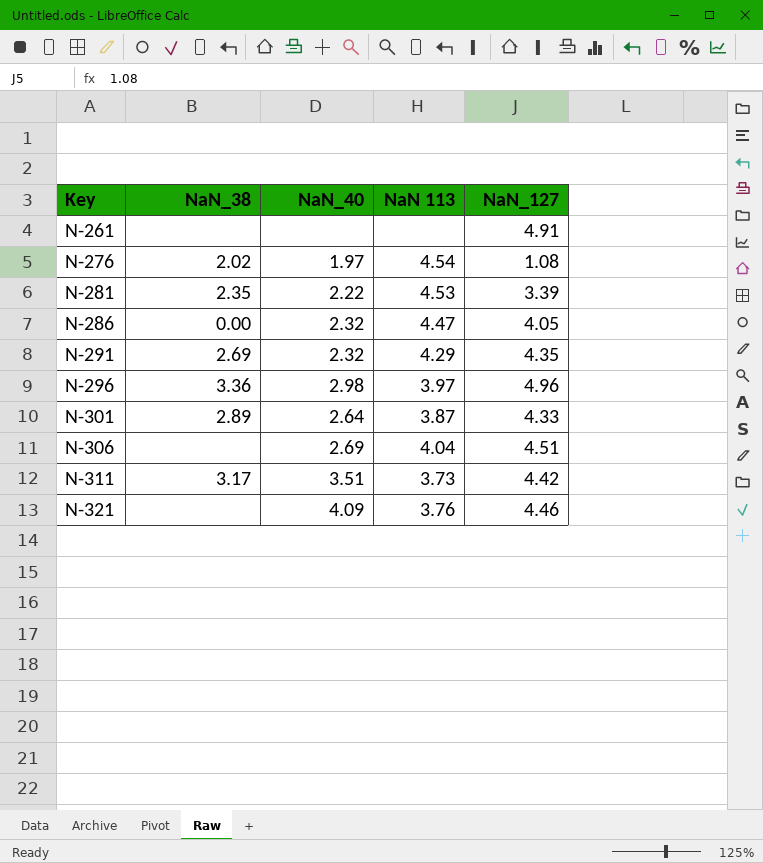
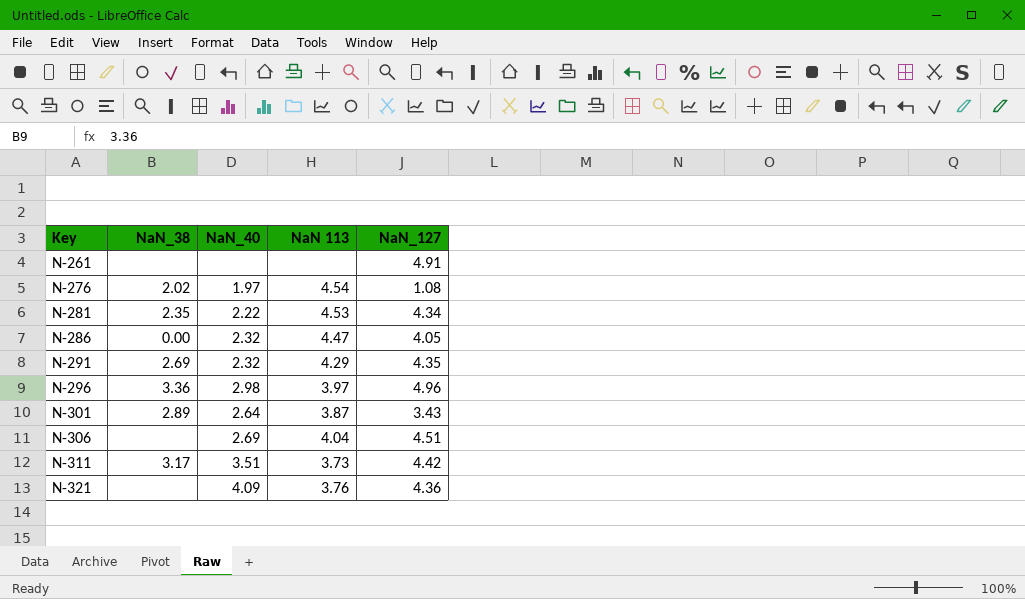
N-281 | NaN_127: 3.39 -> 4.34
N-301 | NaN_127: 4.33 -> 3.43
N-321 | NaN_127: 4.46 -> 4.36

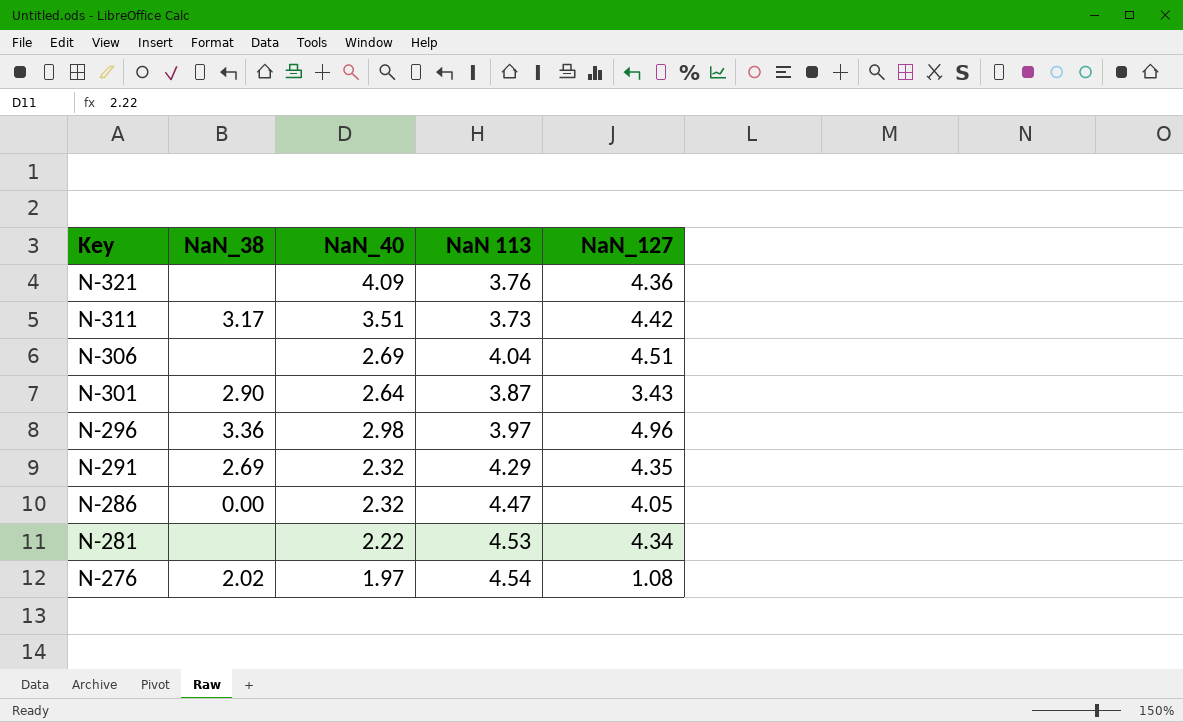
row order: Key ascending -> Key descending
row N-261: none | none | none | 4.91 -> none
N-301 | NaN_38: 2.89 -> 2.90
N-281 | NaN_38: 2.35 -> none

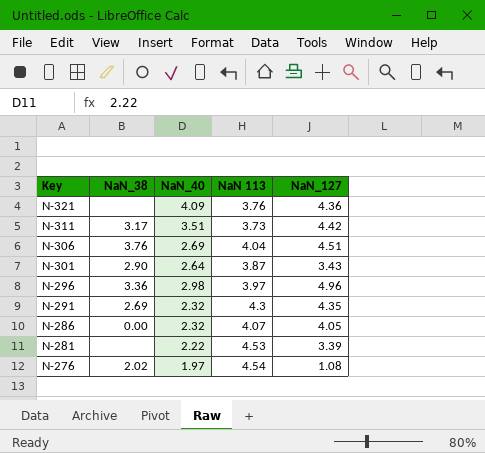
N-306 | NaN_38: none -> 3.76
N-291 | NaN 113: 4.29 -> 4.3
N-286 | NaN 113: 4.47 -> 4.07
N-281 | NaN_127: 4.34 -> 3.39

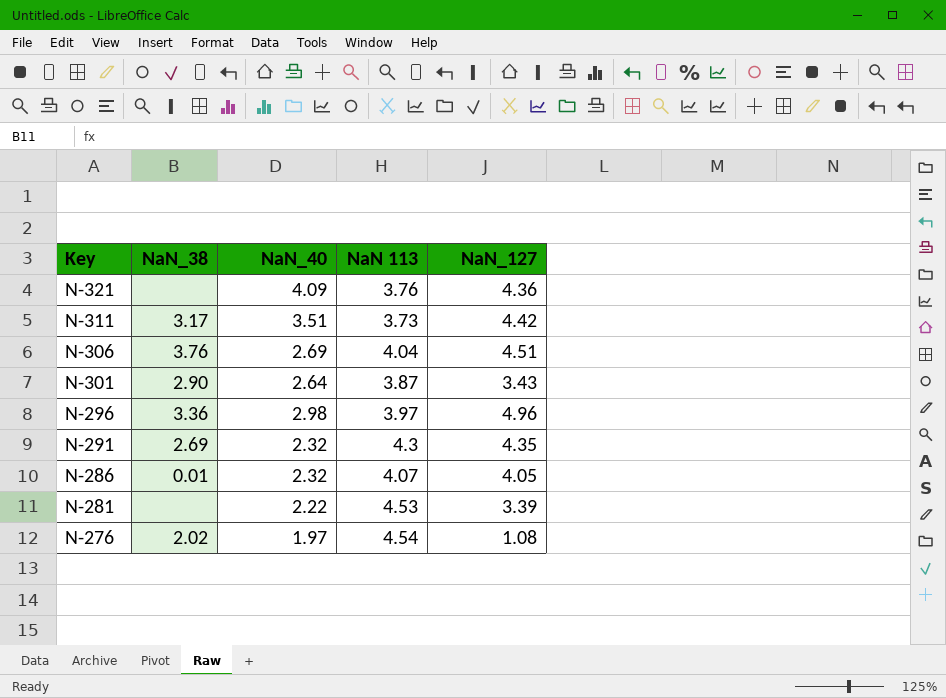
N-286 | NaN_38: 0.00 -> 0.01

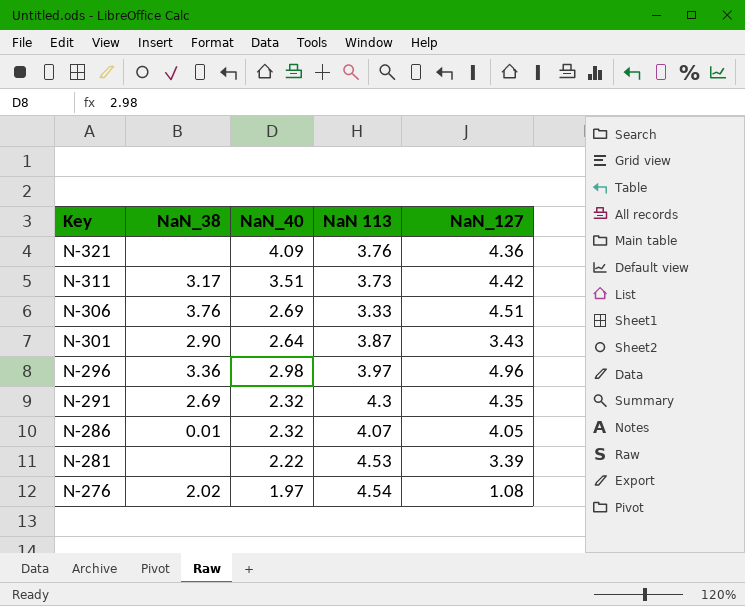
N-306 | NaN 113: 4.04 -> 3.33

